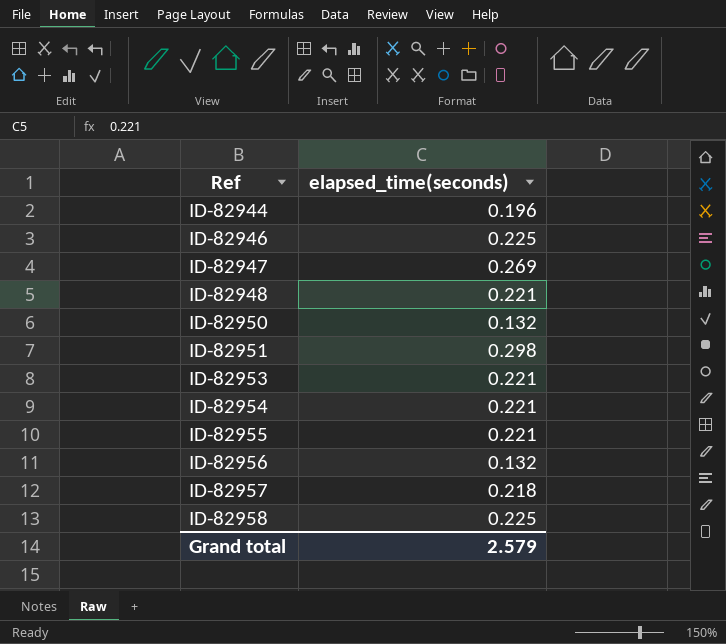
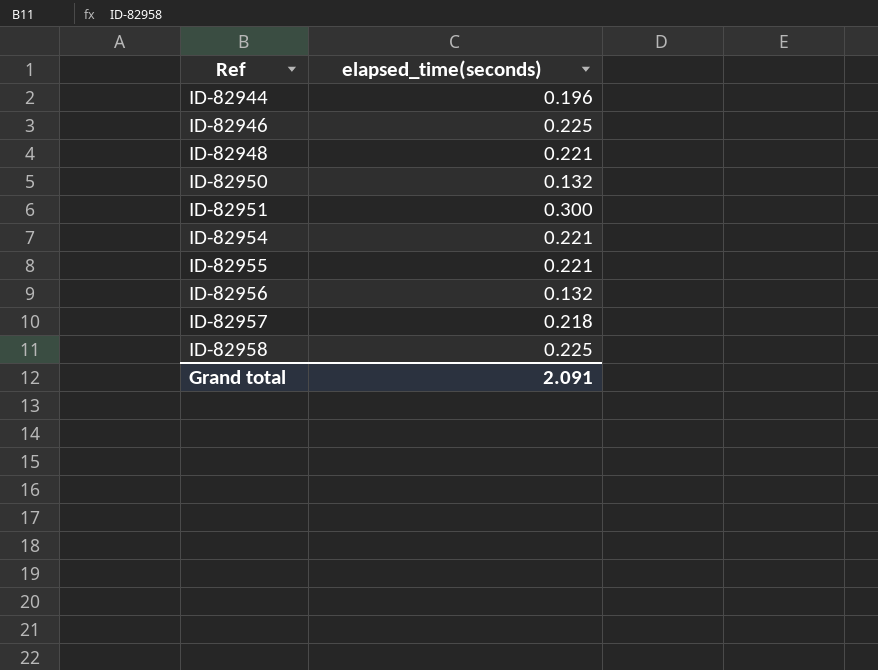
row ID-82947: 0.269 -> none
row ID-82953: 0.221 -> none
ID-82951 | elapsed_time(seconds): 0.298 -> 0.300
Grand total | elapsed_time(seconds): 2.579 -> 2.091

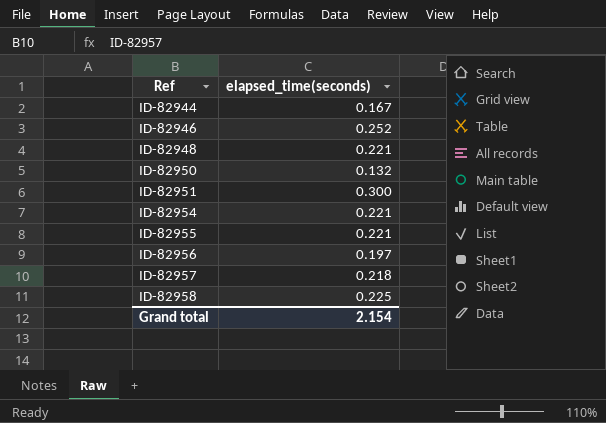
ID-82944 | elapsed_time(seconds): 0.196 -> 0.167
ID-82946 | elapsed_time(seconds): 0.225 -> 0.252
ID-82956 | elapsed_time(seconds): 0.132 -> 0.197
Grand total | elapsed_time(seconds): 2.091 -> 2.154

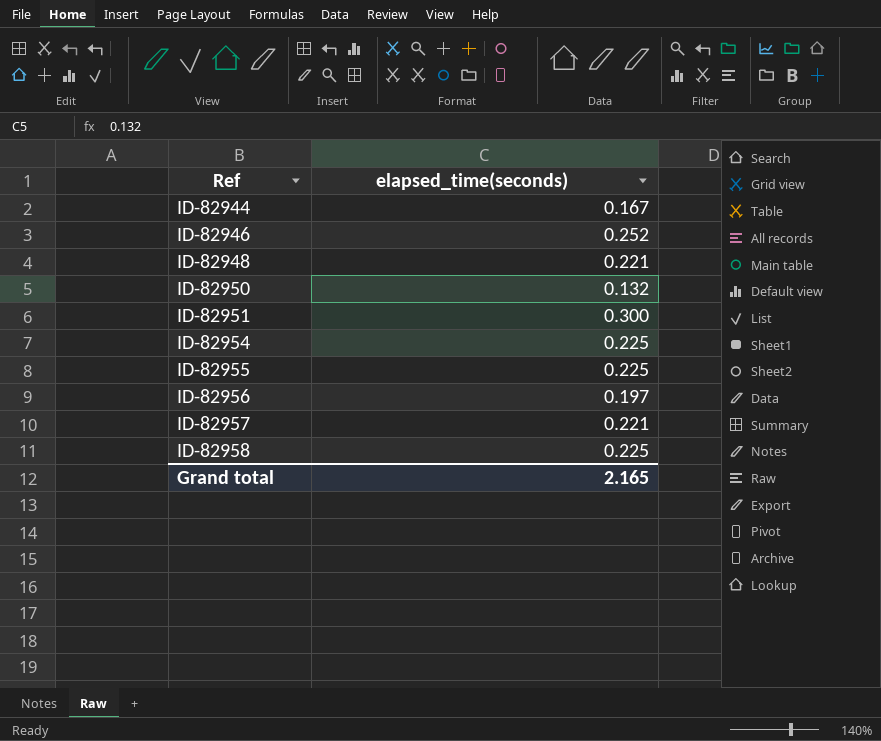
ID-82954 | elapsed_time(seconds): 0.221 -> 0.225
ID-82955 | elapsed_time(seconds): 0.221 -> 0.225
ID-82957 | elapsed_time(seconds): 0.218 -> 0.221
Grand total | elapsed_time(seconds): 2.154 -> 2.165

